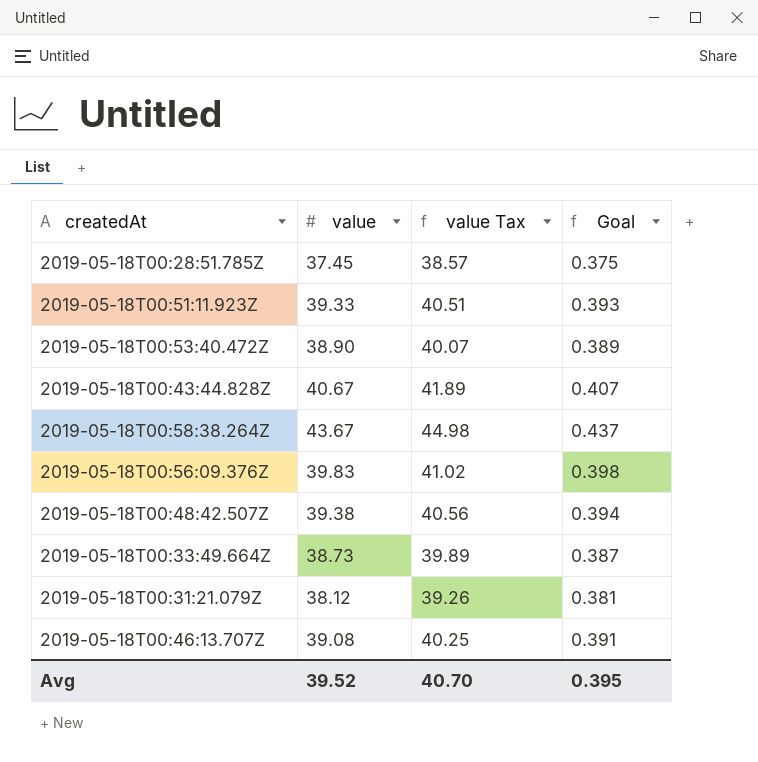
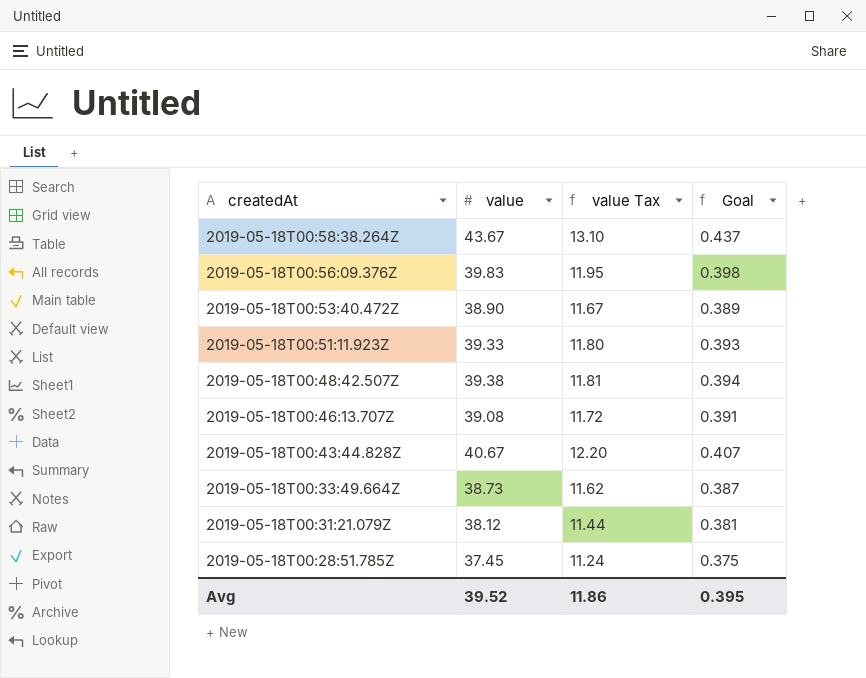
row order: none -> createdAt descending
column value Tax | formula: [value] * 1.03 -> [value] * 0.3
Avg | value Tax: 40.70 -> 11.86

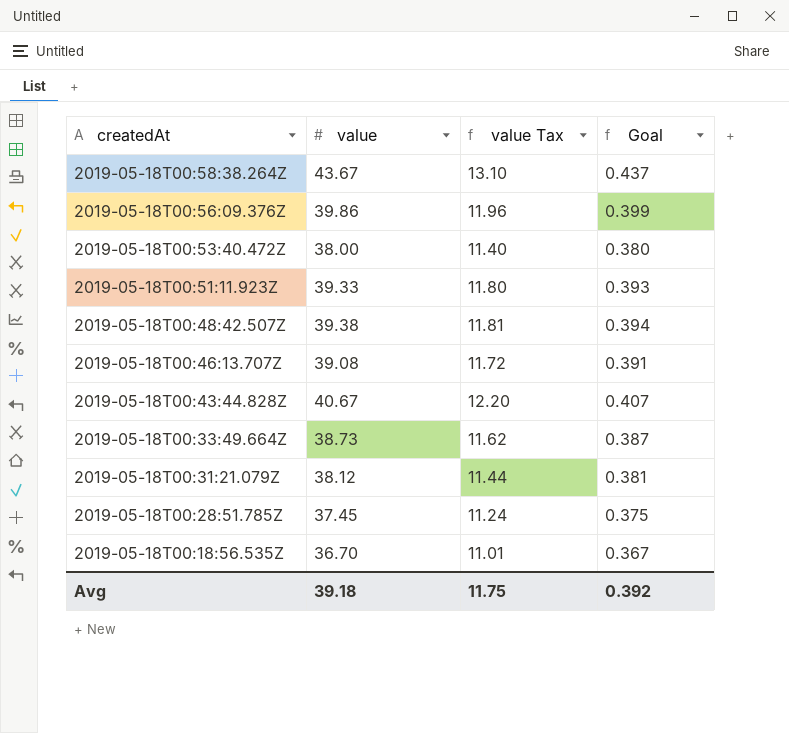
2019-05-18T00:56:09.376Z | value: 39.83 -> 39.86
2019-05-18T00:56:09.376Z | value Tax: 11.95 -> 11.96
2019-05-18T00:56:09.376Z | Goal: 0.398 -> 0.399
2019-05-18T00:53:40.472Z | value: 38.90 -> 38.00
2019-05-18T00:53:40.472Z | value Tax: 11.67 -> 11.40
2019-05-18T00:53:40.472Z | Goal: 0.389 -> 0.380
row 2019-05-18T00:18:56.535Z: none -> 36.70 | 11.01 | 0.367
Avg | value: 39.52 -> 39.18
Avg | value Tax: 11.86 -> 11.75
Avg | Goal: 0.395 -> 0.392

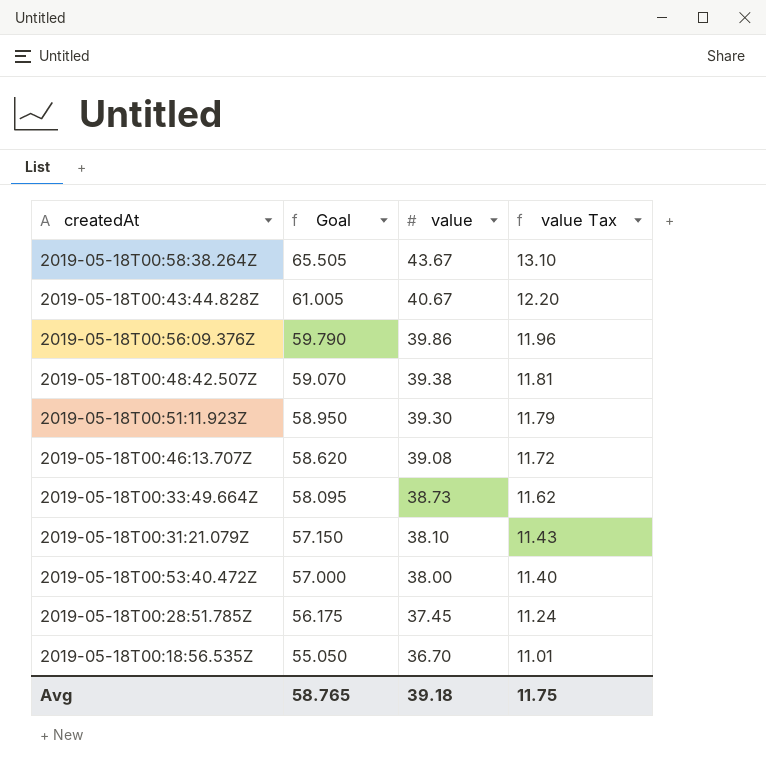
row order: createdAt descending -> Goal descending
column Goal | formula: [value] * 0.01 -> [value] * 1.5
column Goal | position: 4 -> 2
2019-05-18T00:51:11.923Z | value: 39.33 -> 39.30
2019-05-18T00:51:11.923Z | value Tax: 11.80 -> 11.79
2019-05-18T00:31:21.079Z | value: 38.12 -> 38.10
2019-05-18T00:31:21.079Z | value Tax: 11.44 -> 11.43
Avg | Goal: 0.392 -> 58.765

